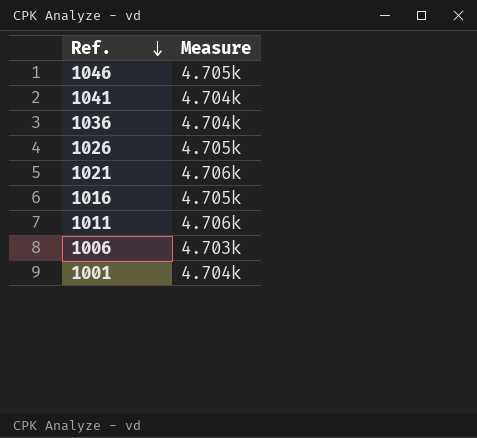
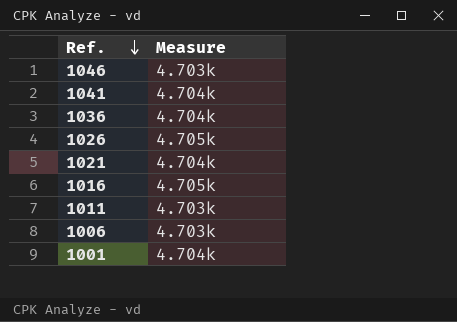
1046 | Measure: 4.705k -> 4.703k
1021 | Measure: 4.706k -> 4.704k
1011 | Measure: 4.706k -> 4.703k

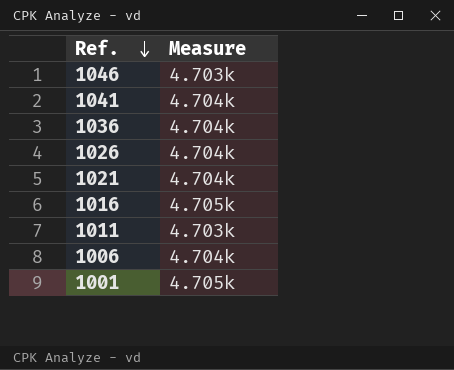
1026 | Measure: 4.705k -> 4.704k
1006 | Measure: 4.703k -> 4.704k
1001 | Measure: 4.704k -> 4.705k

